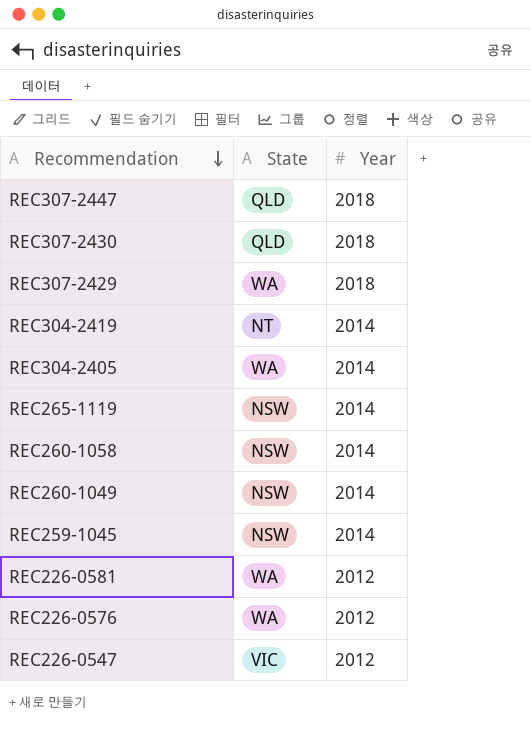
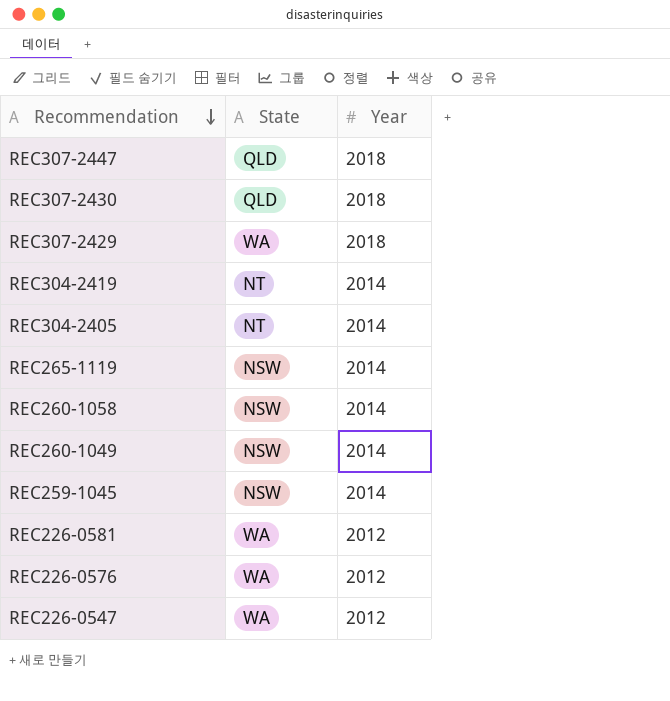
REC304-2405 | State: WA -> NT
REC226-0547 | State: VIC -> WA

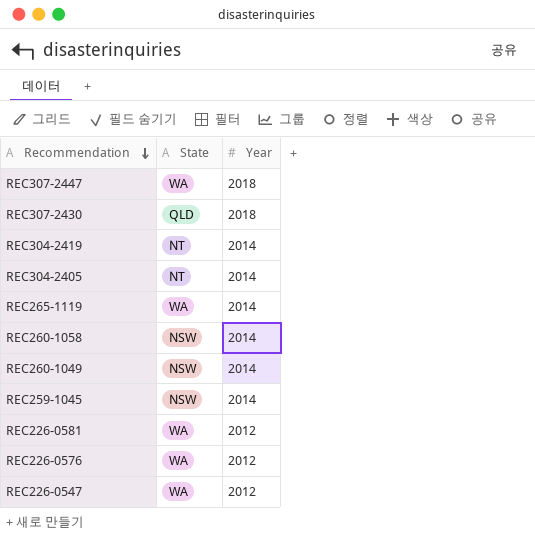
row REC307-2429: WA | 2018 -> none
REC307-2447 | State: QLD -> WA
REC265-1119 | State: NSW -> WA

